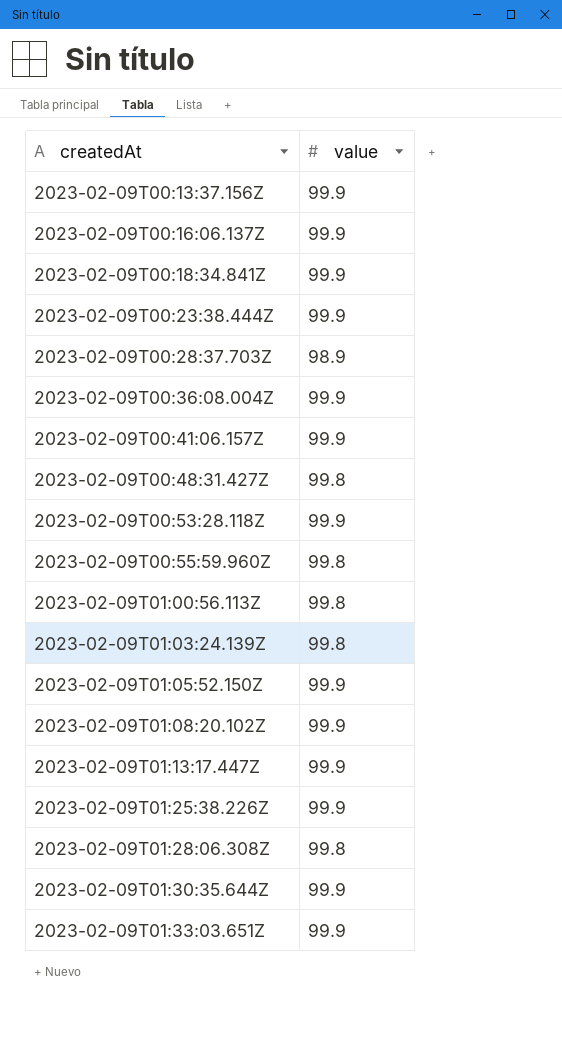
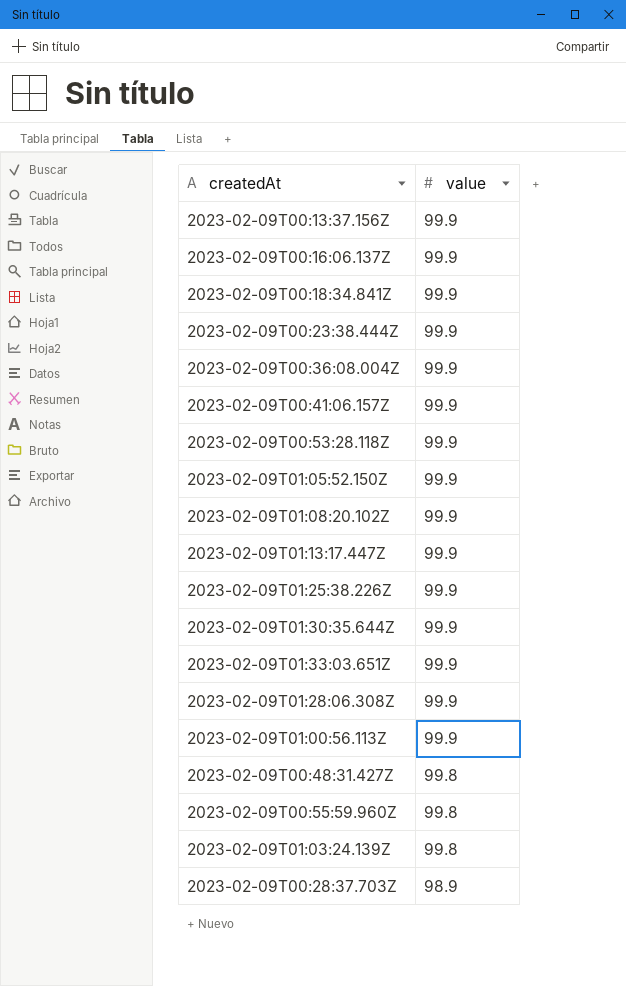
row order: createdAt ascending -> value descending
2023-02-09T01:28:06.308Z | value: 99.8 -> 99.9
2023-02-09T01:00:56.113Z | value: 99.8 -> 99.9

